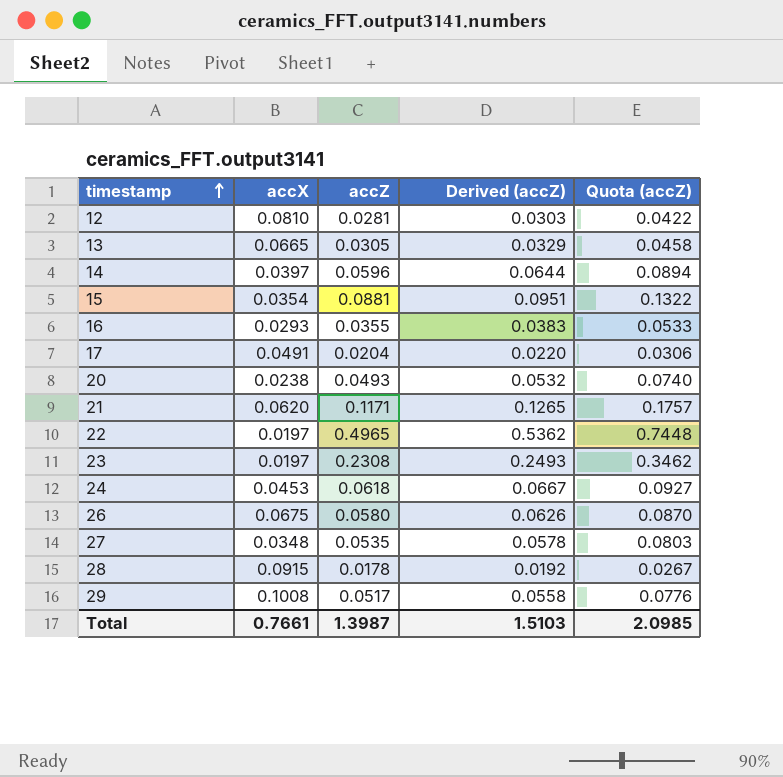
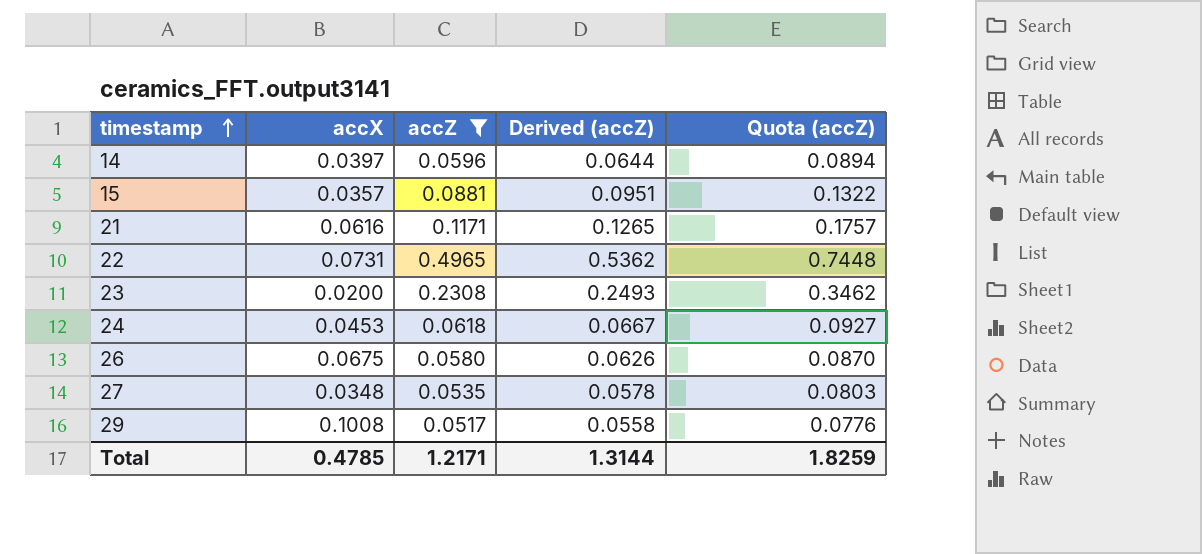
filter: none -> accZ >= 0.0517
15 | accX: 0.0354 -> 0.0357
21 | accX: 0.0620 -> 0.0616
22 | accX: 0.0197 -> 0.0731
23 | accX: 0.0197 -> 0.0200
Total | accX: 0.7661 -> 0.4785
Total | accZ: 1.3987 -> 1.2171
Total | Derived (accZ): 1.5103 -> 1.3144
Total | Quota (accZ): 2.0985 -> 1.8259

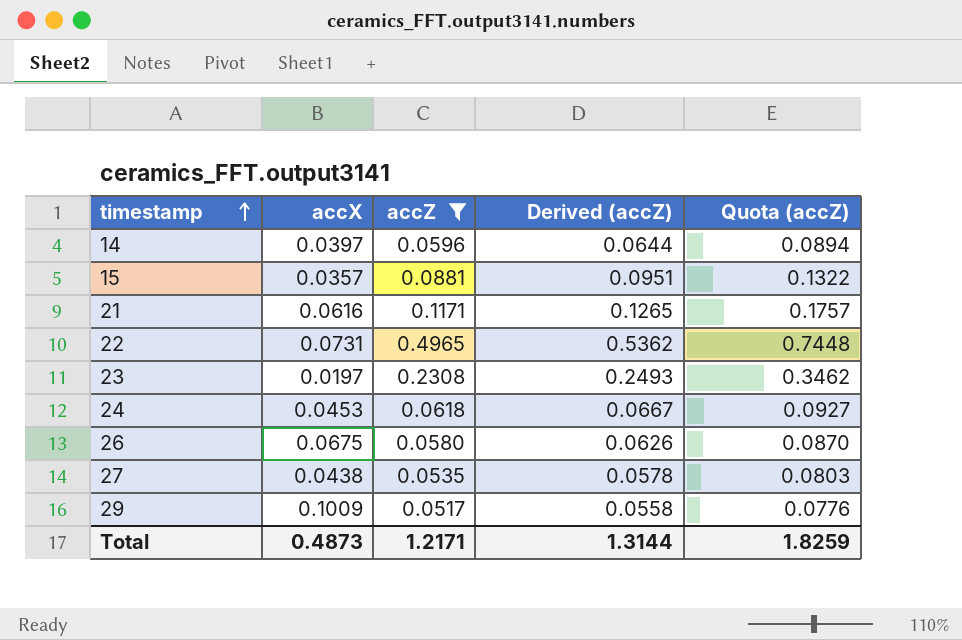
23 | accX: 0.0200 -> 0.0197
27 | accX: 0.0348 -> 0.0438
29 | accX: 0.1008 -> 0.1009
Total | accX: 0.4785 -> 0.4873

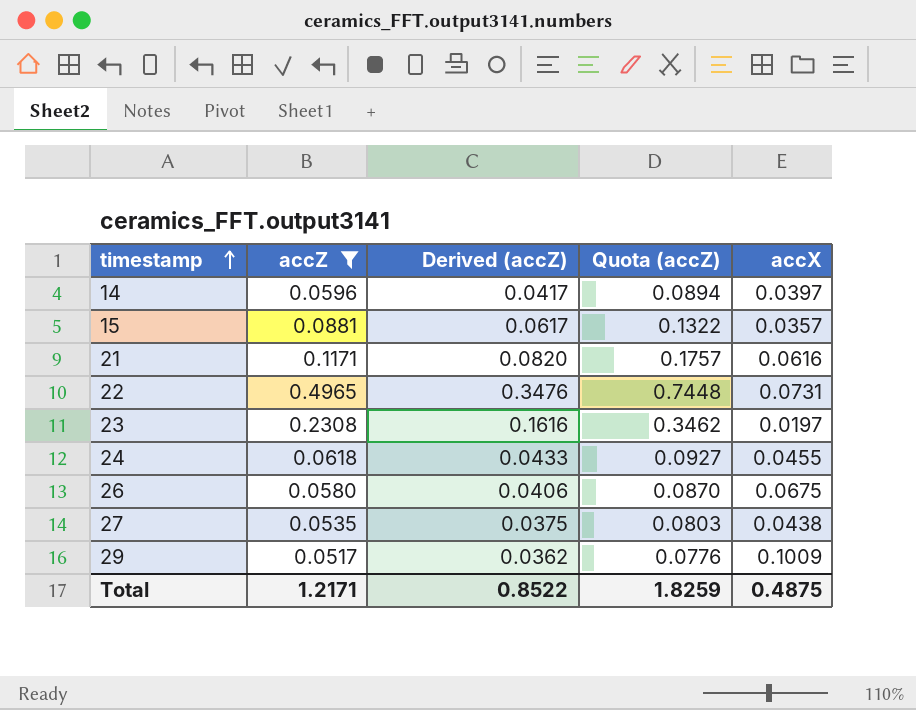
column Derived (accZ) | formula: [accZ] * 1.08 -> [accZ] * 0.7
column accX | position: 2 -> 5
24 | accX: 0.0453 -> 0.0455
Total | Derived (accZ): 1.3144 -> 0.8522
Total | accX: 0.4873 -> 0.4875

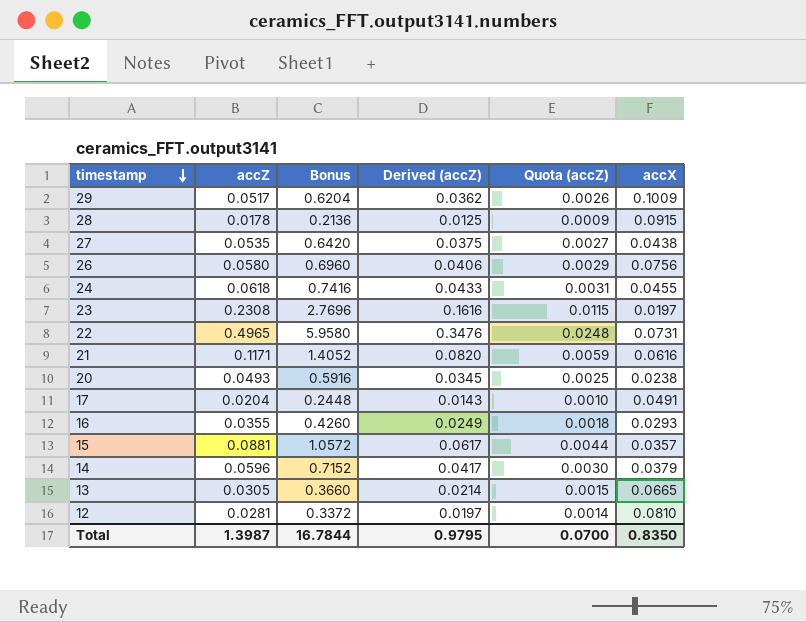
filter: accZ >= 0.0517 -> none
row order: timestamp ascending -> timestamp descending
column Bonus | formula: none -> [accZ] * 12
column Quota (accZ) | formula: [accZ] * 1.5 -> [accZ] * 0.05
26 | accX: 0.0675 -> 0.0756
14 | accX: 0.0397 -> 0.0379
Total | accZ: 1.2171 -> 1.3987
Total | Derived (accZ): 0.8522 -> 0.9795
Total | Quota (accZ): 1.8259 -> 0.0700
Total | accX: 0.4875 -> 0.8350

